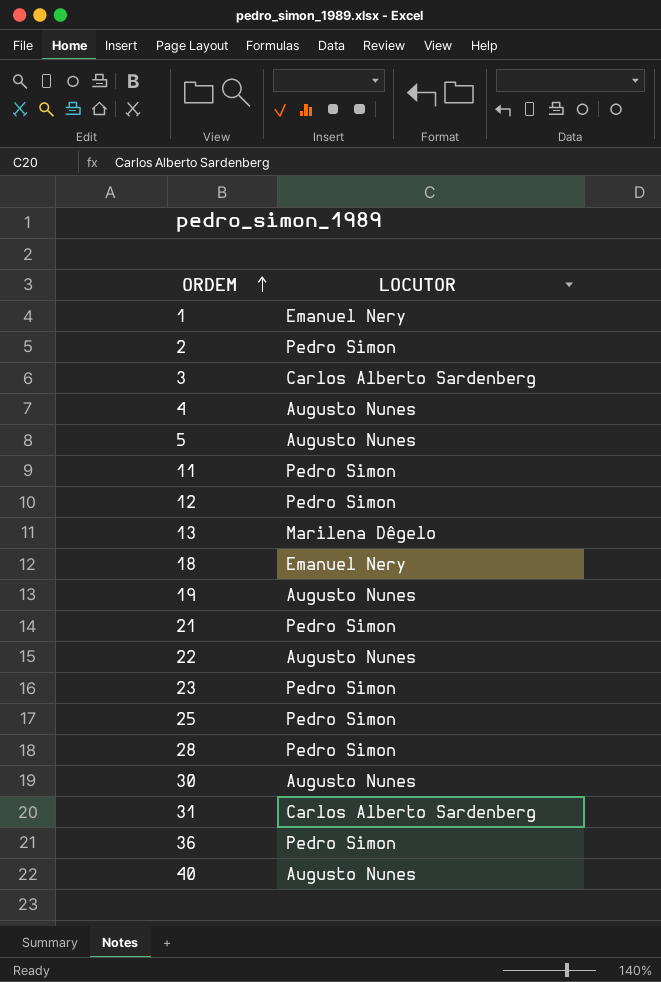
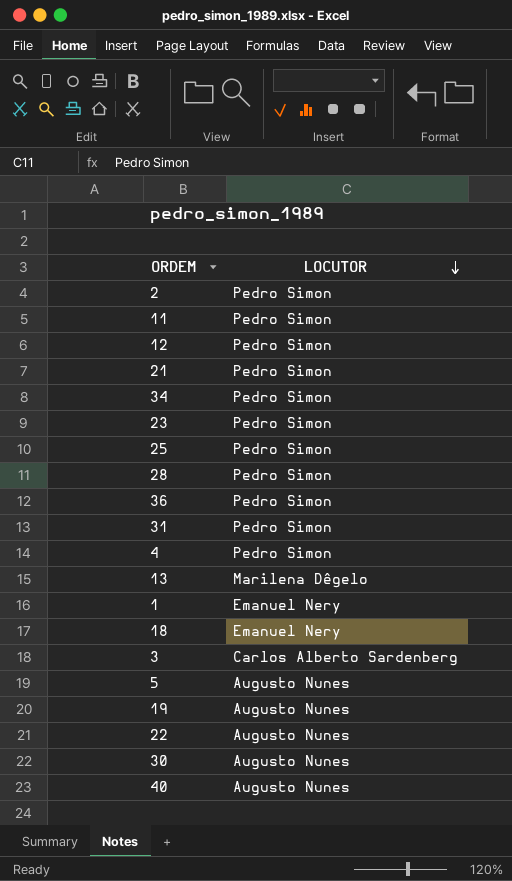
row order: ORDEM ascending -> LOCUTOR descending
row 34: none -> Pedro Simon
31 | LOCUTOR: Carlos Alberto Sardenberg -> Pedro Simon
4 | LOCUTOR: Augusto Nunes -> Pedro Simon

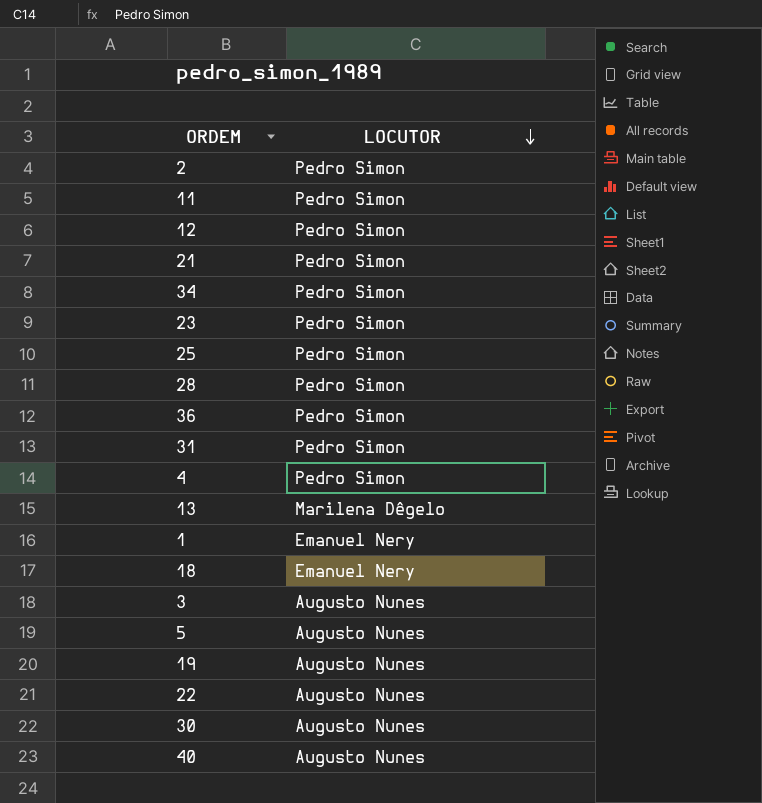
3 | LOCUTOR: Carlos Alberto Sardenberg -> Augusto Nunes

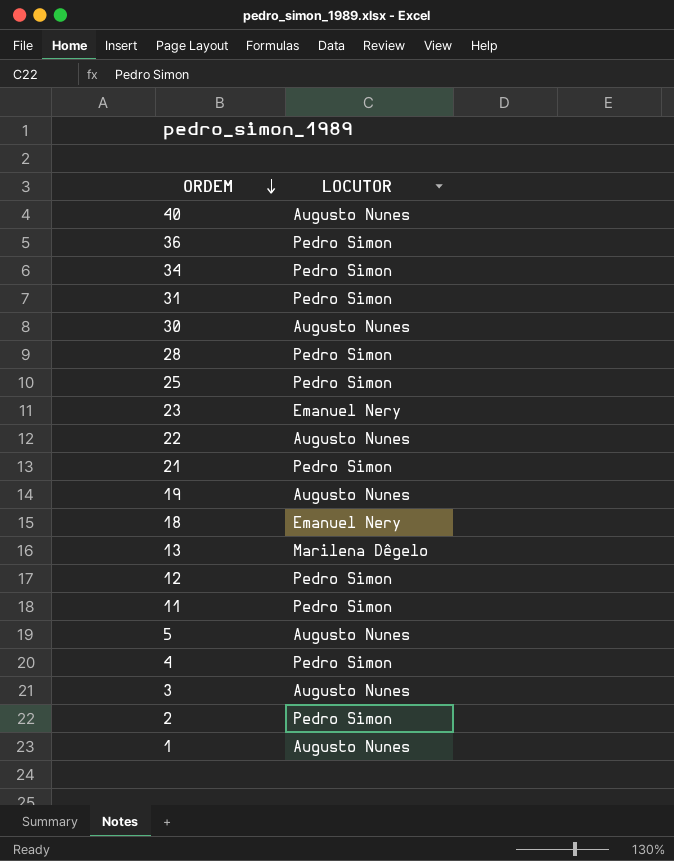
row order: LOCUTOR descending -> ORDEM descending
23 | LOCUTOR: Pedro Simon -> Emanuel Nery
1 | LOCUTOR: Emanuel Nery -> Augusto Nunes

